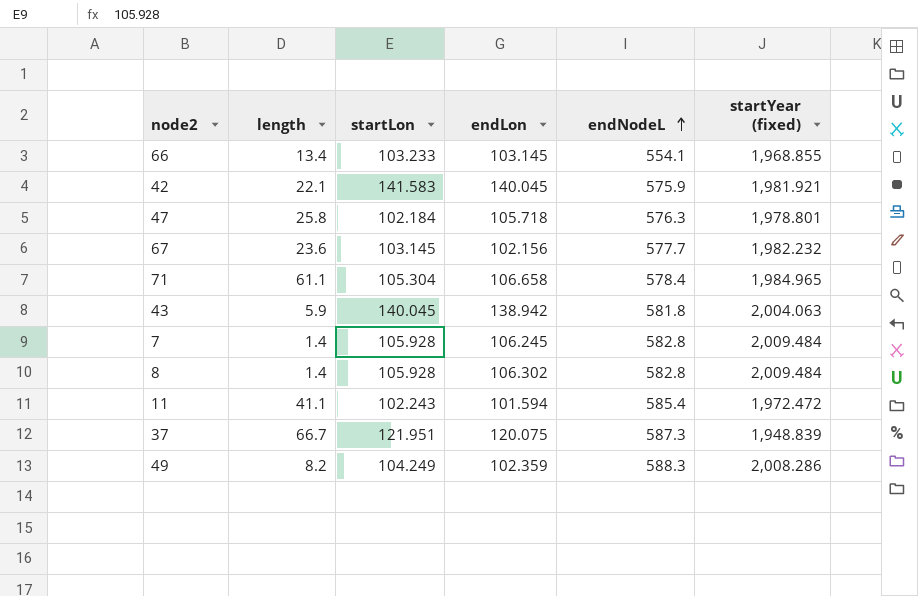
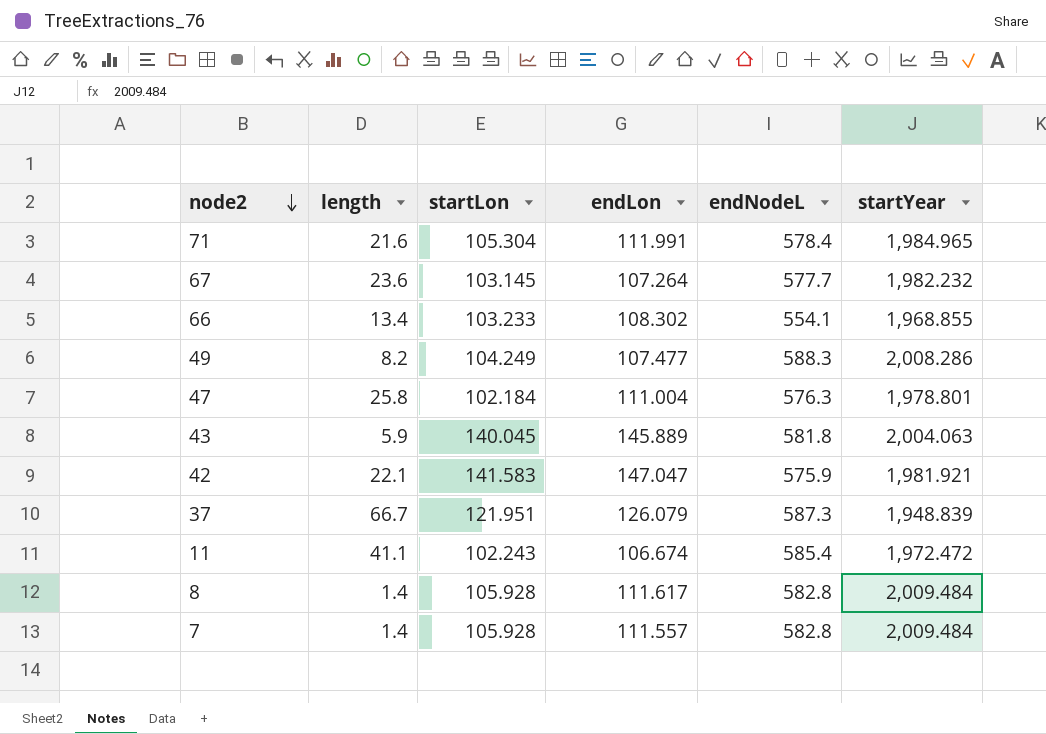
row order: endNodeL ascending -> node2 descending
column name: startYear (fixed) -> startYear
71 | length: 61.1 -> 21.6
71 | endLon: 106.658 -> 111.991
67 | endLon: 102.156 -> 107.264
66 | endLon: 103.145 -> 108.302
49 | endLon: 102.359 -> 107.477
47 | endLon: 105.718 -> 111.004
43 | endLon: 138.942 -> 145.889
42 | endLon: 140.045 -> 147.047
37 | endLon: 120.075 -> 126.079
11 | endLon: 101.594 -> 106.674
8 | endLon: 106.302 -> 111.617
7 | endLon: 106.245 -> 111.557

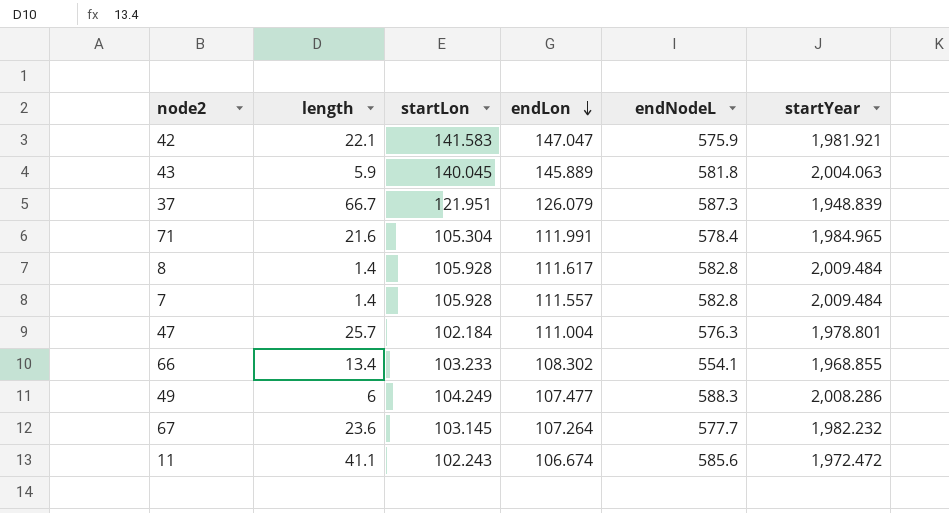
row order: node2 descending -> endLon descending
47 | length: 25.8 -> 25.7
49 | length: 8.2 -> 6
11 | endNodeL: 585.4 -> 585.6

